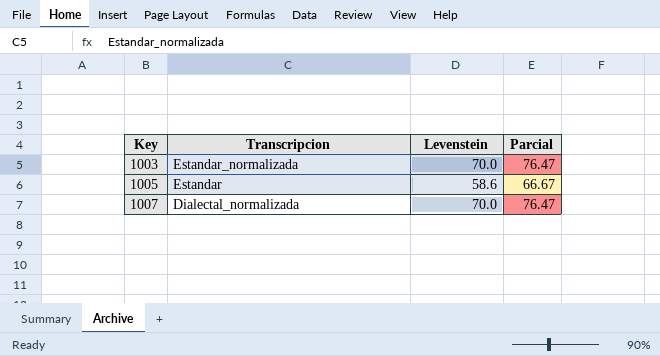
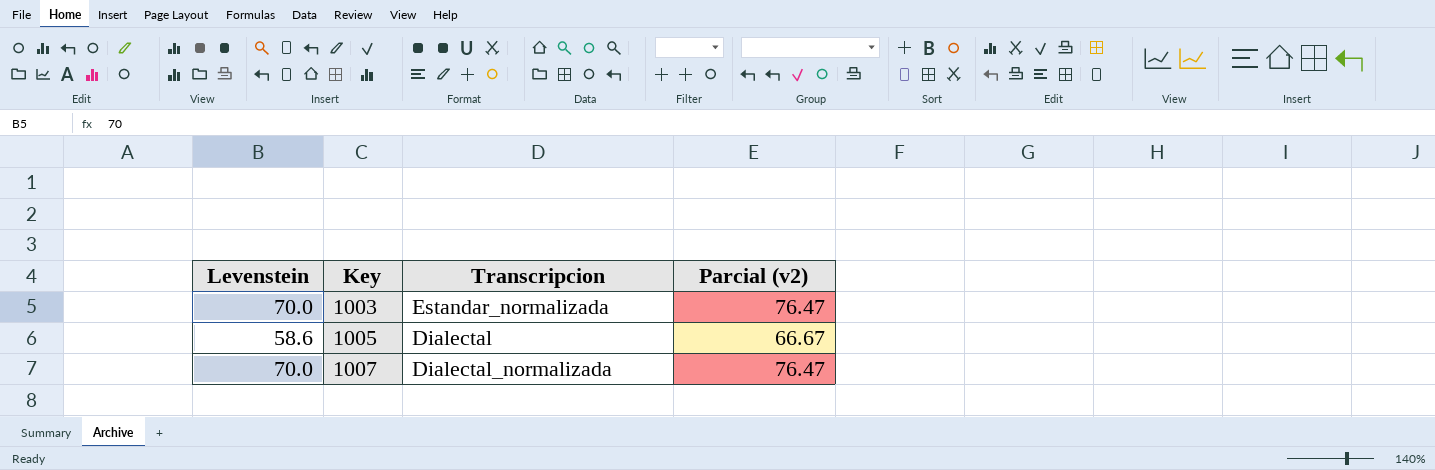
column Levenstein | position: 3 -> 1
column name: Parcial -> Parcial (v2)
1005 | Transcripcion: Estandar -> Dialectal

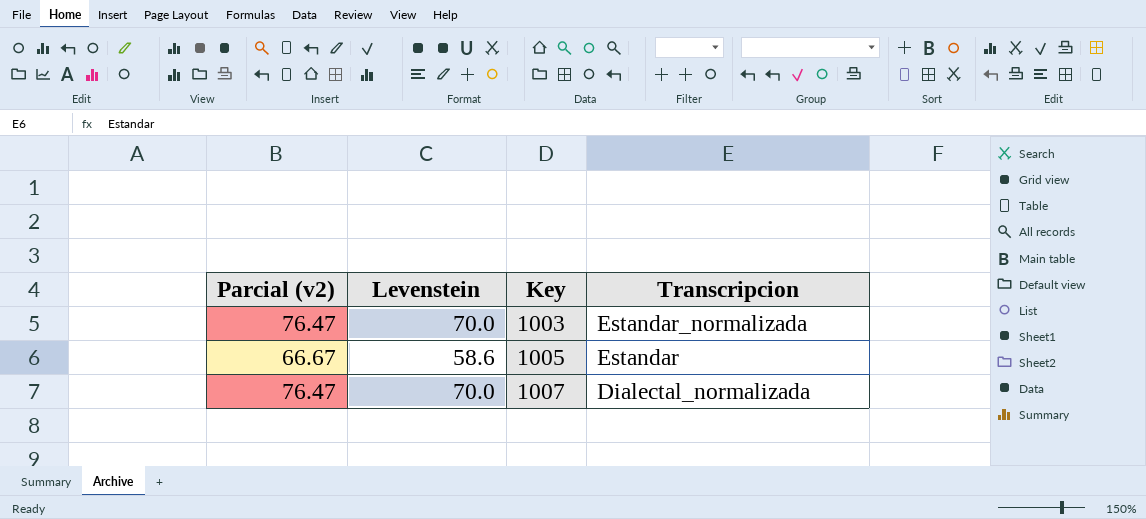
column Parcial (v2) | position: 4 -> 1
1005 | Transcripcion: Dialectal -> Estandar

